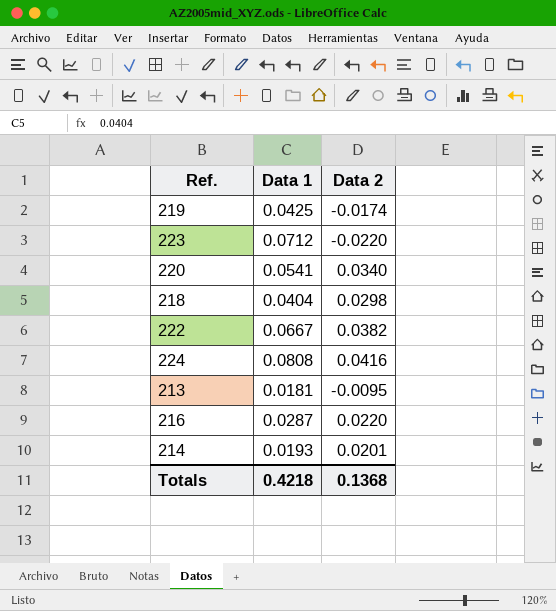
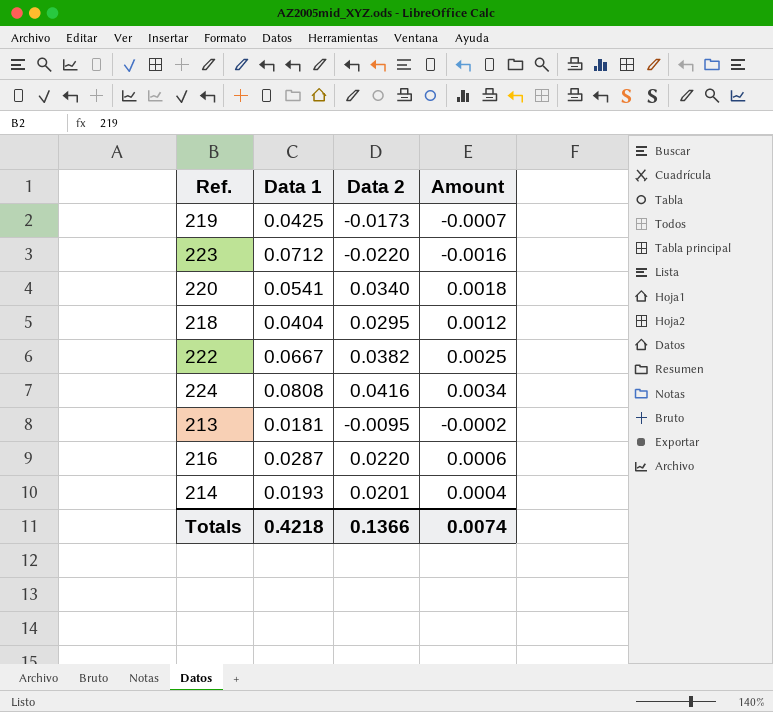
column Amount | formula: none -> [Data 1] * [Data 2]
219 | Data 2: -0.0174 -> -0.0173
218 | Data 2: 0.0298 -> 0.0295
Totals | Data 2: 0.1368 -> 0.1366

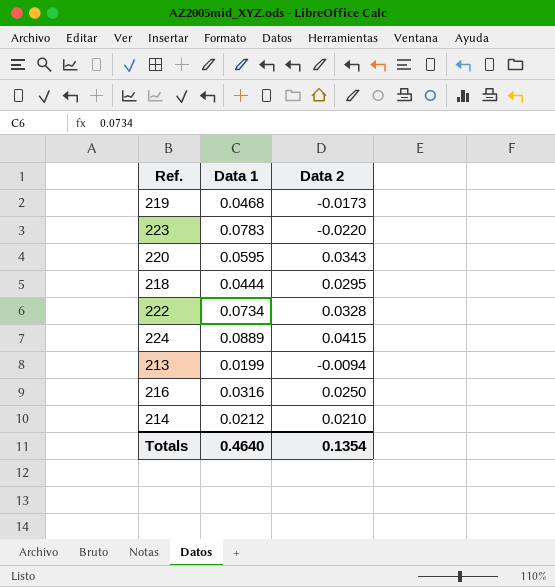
column Amount | formula: [Data 1] * [Data 2] -> none
219 | Data 1: 0.0425 -> 0.0468
223 | Data 1: 0.0712 -> 0.0783
220 | Data 1: 0.0541 -> 0.0595
220 | Data 2: 0.0340 -> 0.0343
218 | Data 1: 0.0404 -> 0.0444
222 | Data 1: 0.0667 -> 0.0734
222 | Data 2: 0.0382 -> 0.0328
224 | Data 1: 0.0808 -> 0.0889
224 | Data 2: 0.0416 -> 0.0415
213 | Data 1: 0.0181 -> 0.0199
213 | Data 2: -0.0095 -> -0.0094
216 | Data 1: 0.0287 -> 0.0316
216 | Data 2: 0.0220 -> 0.0250
214 | Data 1: 0.0193 -> 0.0212
214 | Data 2: 0.0201 -> 0.0210
Totals | Data 1: 0.4218 -> 0.4640
Totals | Data 2: 0.1366 -> 0.1354

